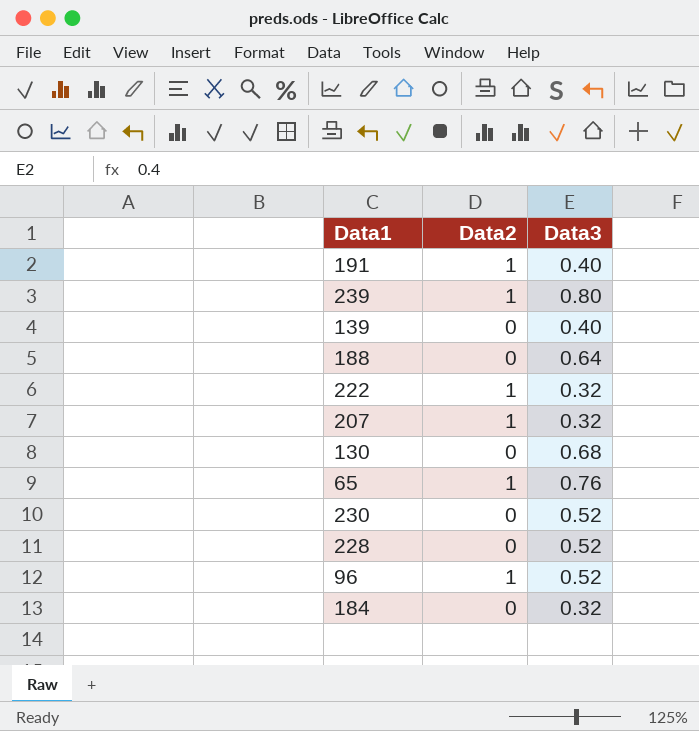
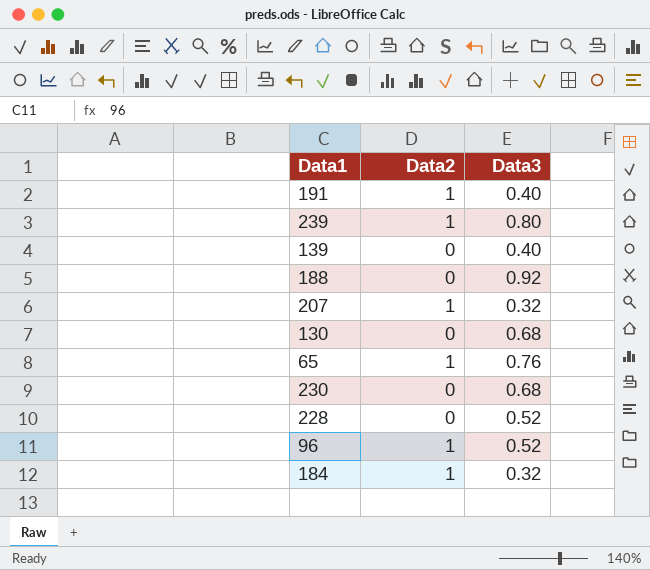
row 222: 1 | 0.32 -> none
188 | Data3: 0.64 -> 0.92
230 | Data3: 0.52 -> 0.68
184 | Data2: 0 -> 1

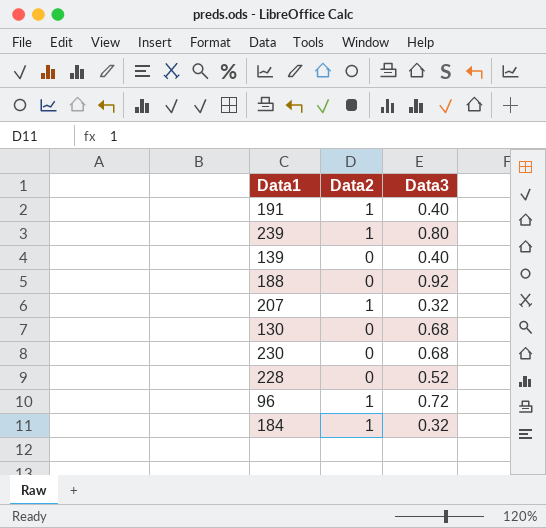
row 65: 1 | 0.76 -> none
96 | Data3: 0.52 -> 0.72

